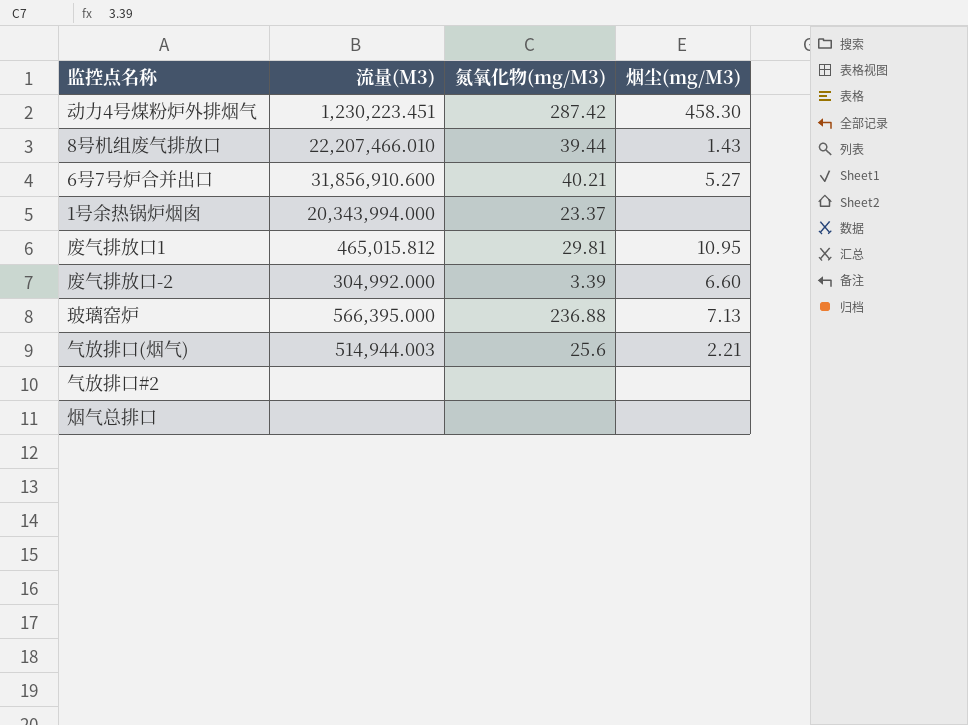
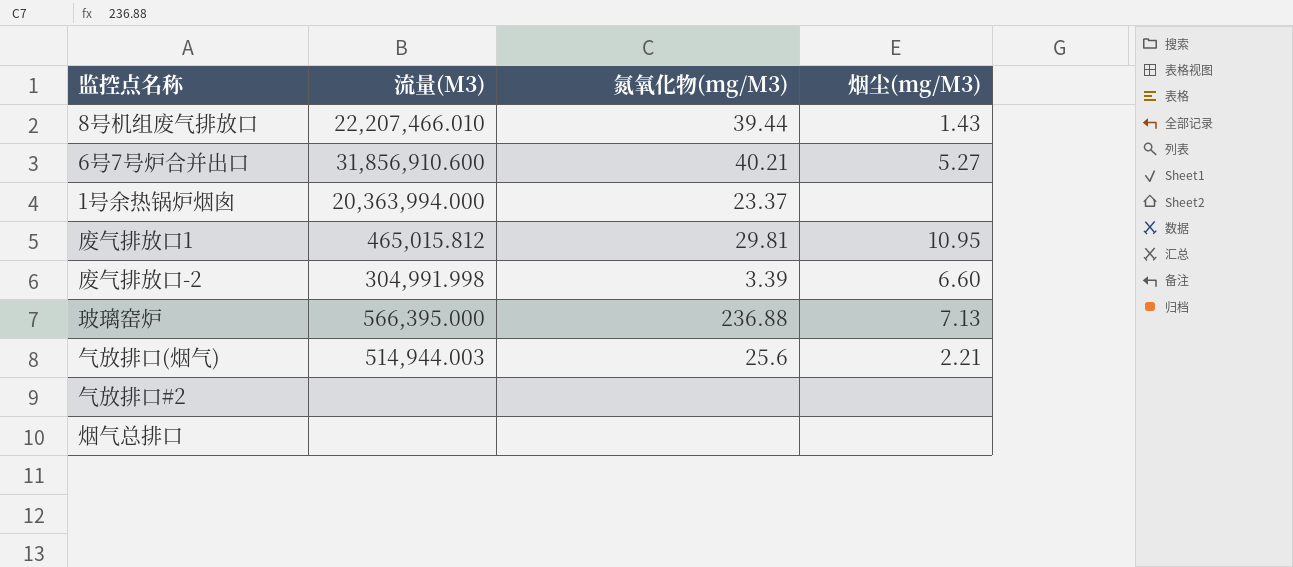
row 动力4号煤粉炉外排烟气: 1,230,223.451 | 287.42 | 458.30 -> none
1号余热锅炉烟囱 | 流量(M3): 20,343,994.000 -> 20,363,994.000
废气排放口-2 | 流量(M3): 304,992.000 -> 304,991.998

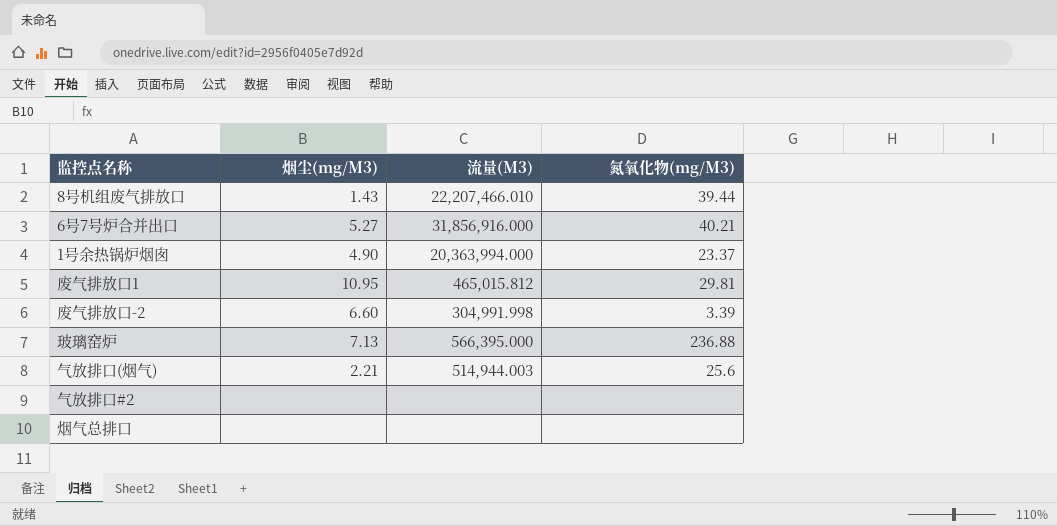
column 烟尘(mg/M3) | position: 4 -> 2
6号7号炉合并出口 | 流量(M3): 31,856,910.600 -> 31,856,916.000
1号余热锅炉烟囱 | 烟尘(mg/M3): none -> 4.90

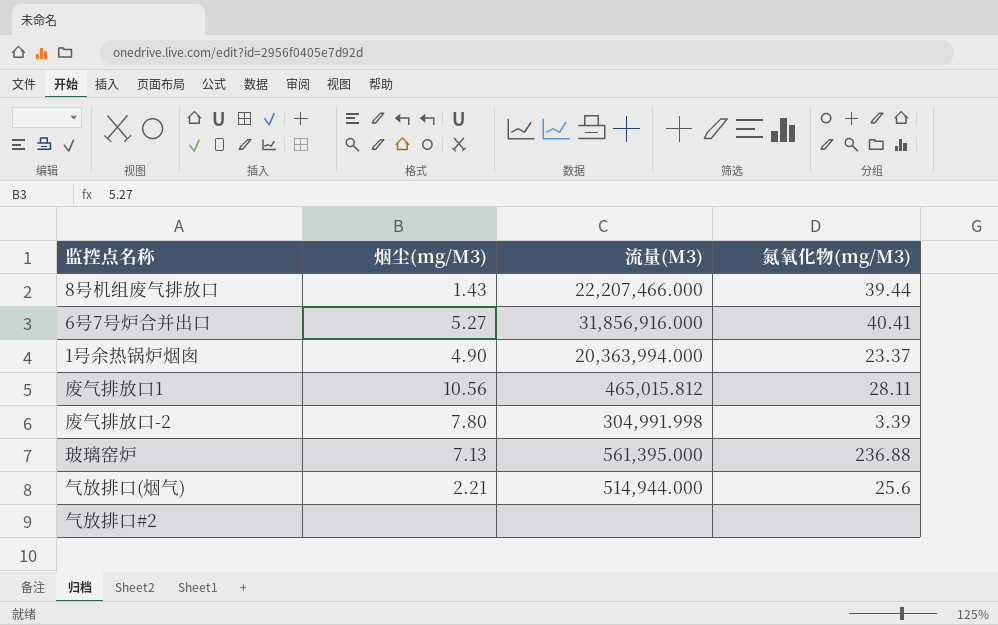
row 烟气总排口: none | none | none -> none
8号机组废气排放口 | 流量(M3): 22,207,466.010 -> 22,207,466.000
6号7号炉合并出口 | 氮氧化物(mg/M3): 40.21 -> 40.41
废气排放口1 | 烟尘(mg/M3): 10.95 -> 10.56
废气排放口1 | 氮氧化物(mg/M3): 29.81 -> 28.11
废气排放口-2 | 烟尘(mg/M3): 6.60 -> 7.80
玻璃窑炉 | 流量(M3): 566,395.000 -> 561,395.000
气放排口(烟气) | 流量(M3): 514,944.003 -> 514,944.000

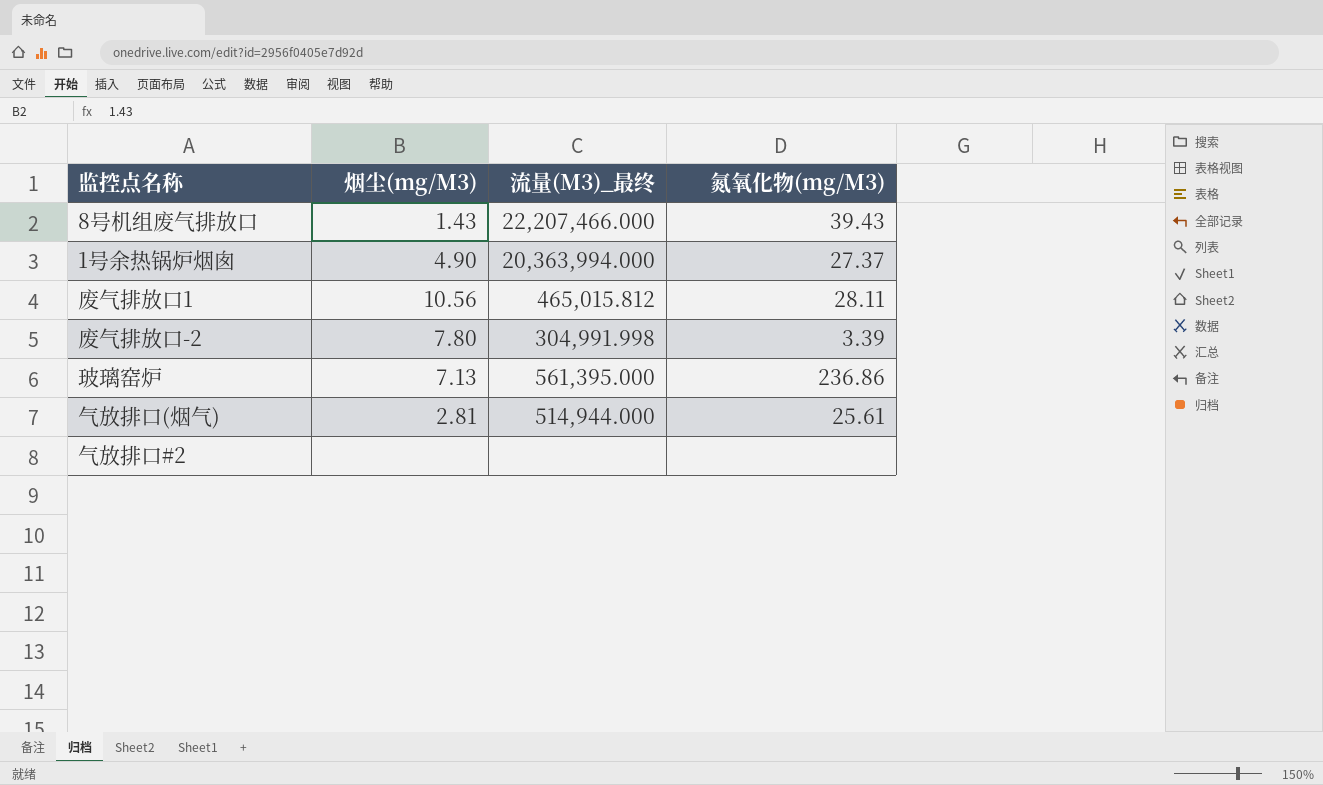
column name: 流量(M3) -> 流量(M3)_最终
row 6号7号炉合并出口: 5.27 | 31,856,916.000 | 40.41 -> none
8号机组废气排放口 | 氮氧化物(mg/M3): 39.44 -> 39.43
1号余热锅炉烟囱 | 氮氧化物(mg/M3): 23.37 -> 27.37
玻璃窑炉 | 氮氧化物(mg/M3): 236.88 -> 236.86
气放排口(烟气) | 烟尘(mg/M3): 2.21 -> 2.81
气放排口(烟气) | 氮氧化物(mg/M3): 25.6 -> 25.61

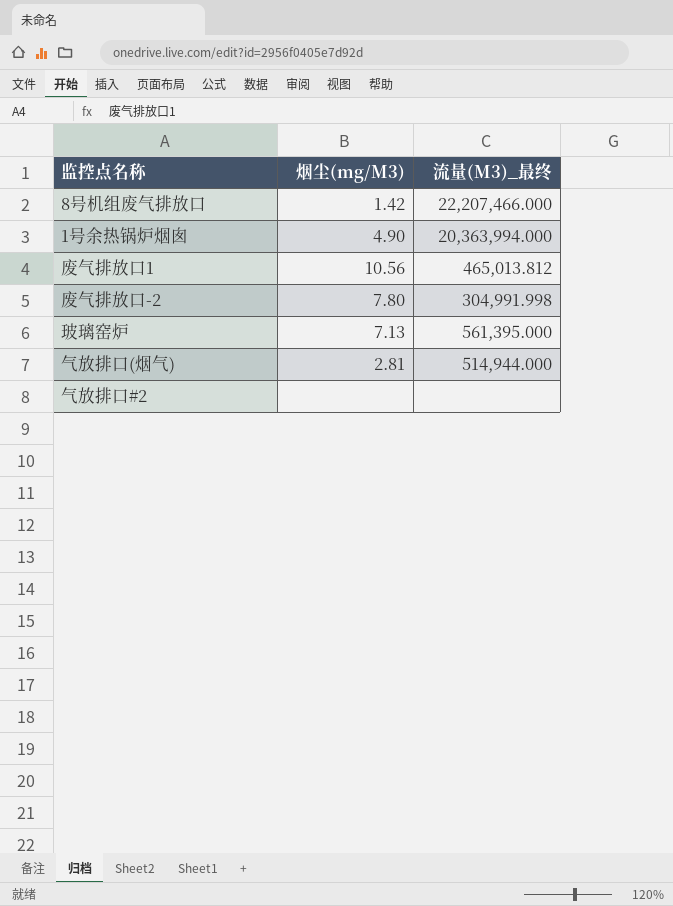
column 氮氧化物(mg/M3) | position: 4 -> none
8号机组废气排放口 | 烟尘(mg/M3): 1.43 -> 1.42
废气排放口1 | 流量(M3)_最终: 465,015.812 -> 465,013.812

